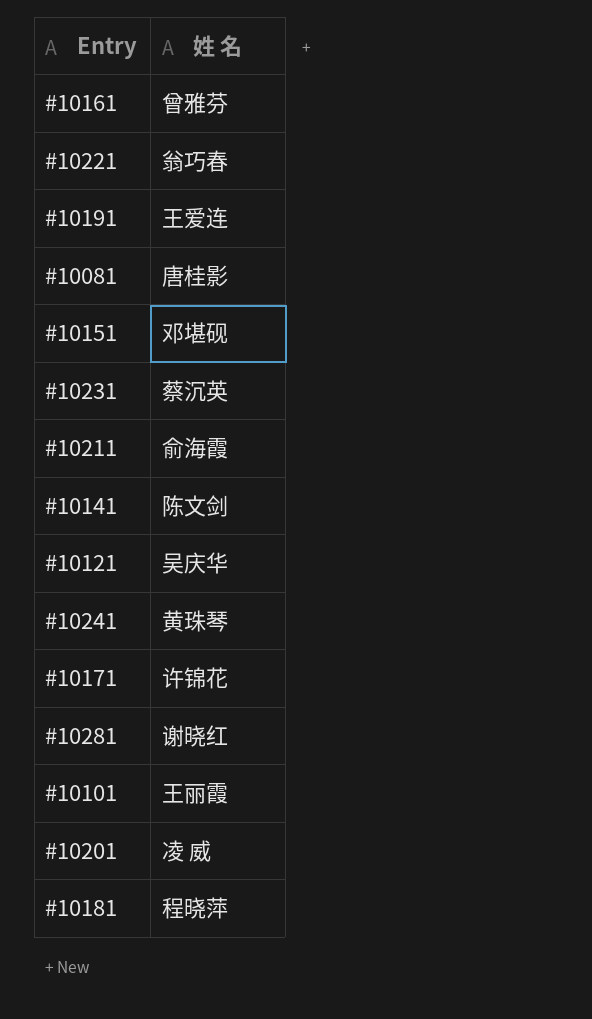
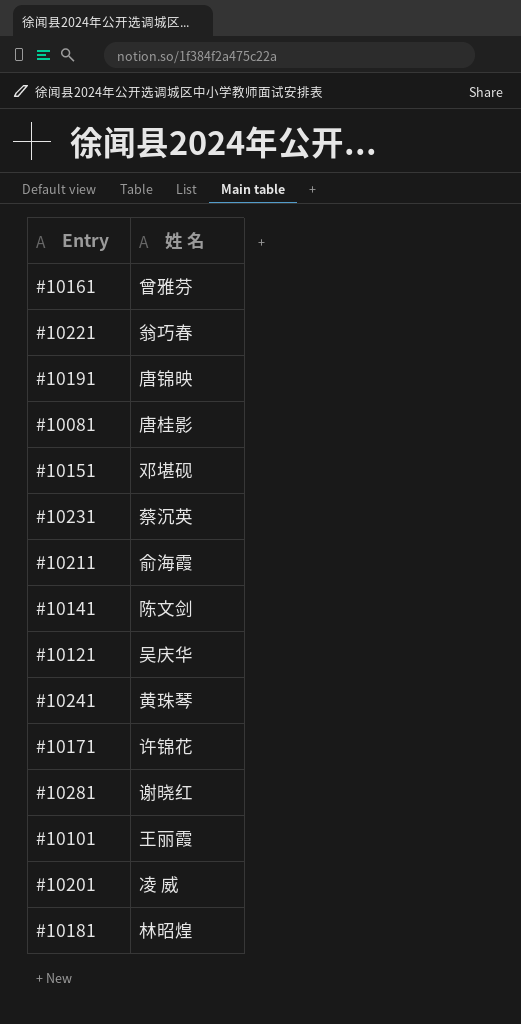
#10191 | 姓 名: 王爱连 -> 唐锦映
#10181 | 姓 名: 程晓萍 -> 林昭煌

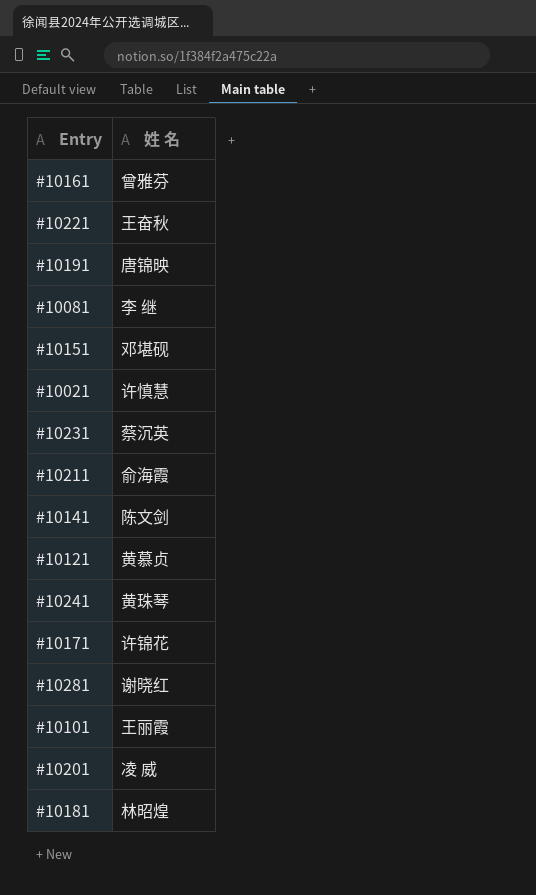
#10221 | 姓 名: 翁巧春 -> 王奋秋
#10081 | 姓 名: 唐桂影 -> 李 继
row #10021: none -> 许慎慧
#10121 | 姓 名: 吴庆华 -> 黄慕贞

